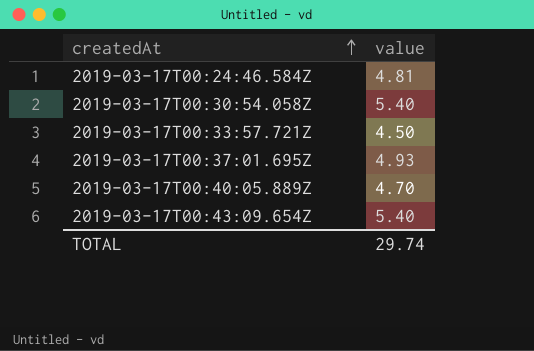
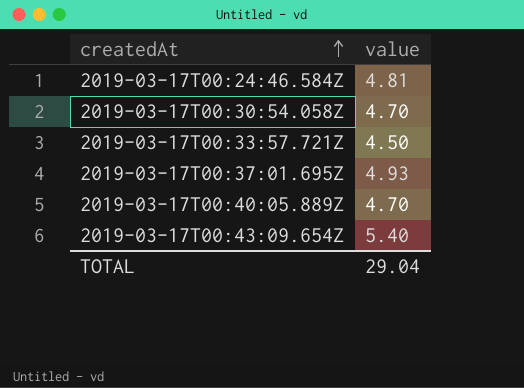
2019-03-17T00:30:54.058Z | value: 5.40 -> 4.70
TOTAL | value: 29.74 -> 29.04

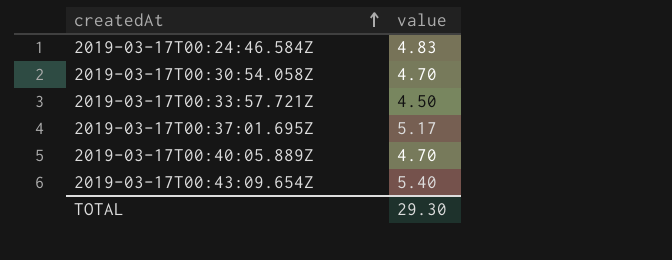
2019-03-17T00:24:46.584Z | value: 4.81 -> 4.83
2019-03-17T00:37:01.695Z | value: 4.93 -> 5.17
TOTAL | value: 29.04 -> 29.30

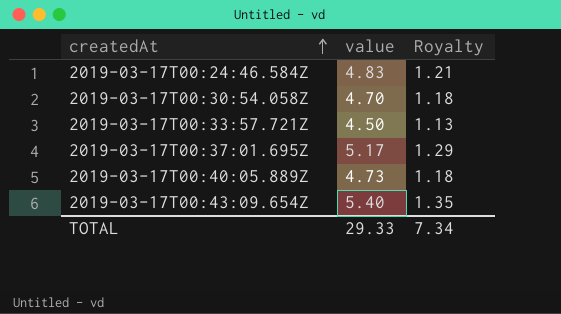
column Royalty | formula: none -> [value] * 0.25
2019-03-17T00:40:05.889Z | value: 4.70 -> 4.73
TOTAL | value: 29.30 -> 29.33

